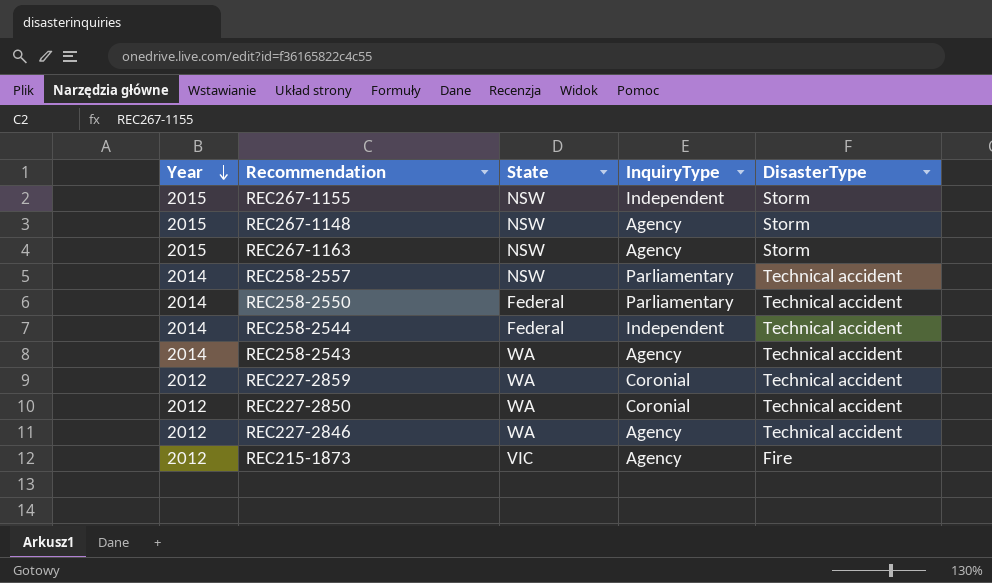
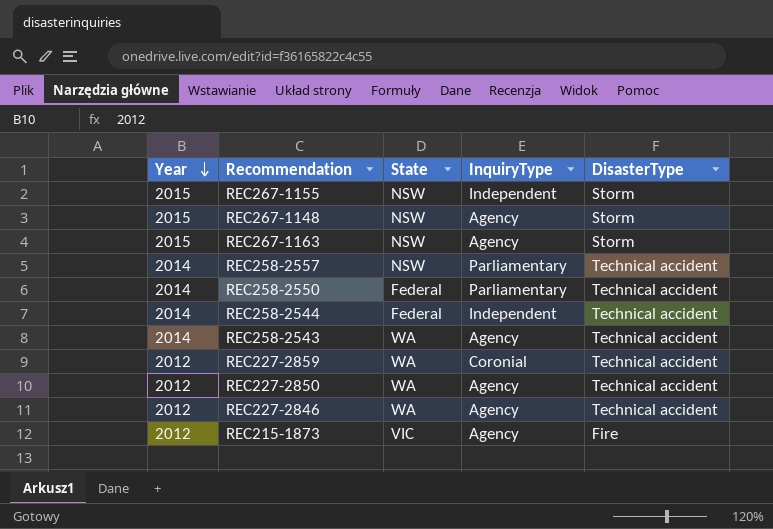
REC227-2850 | InquiryType: Coronial -> Agency

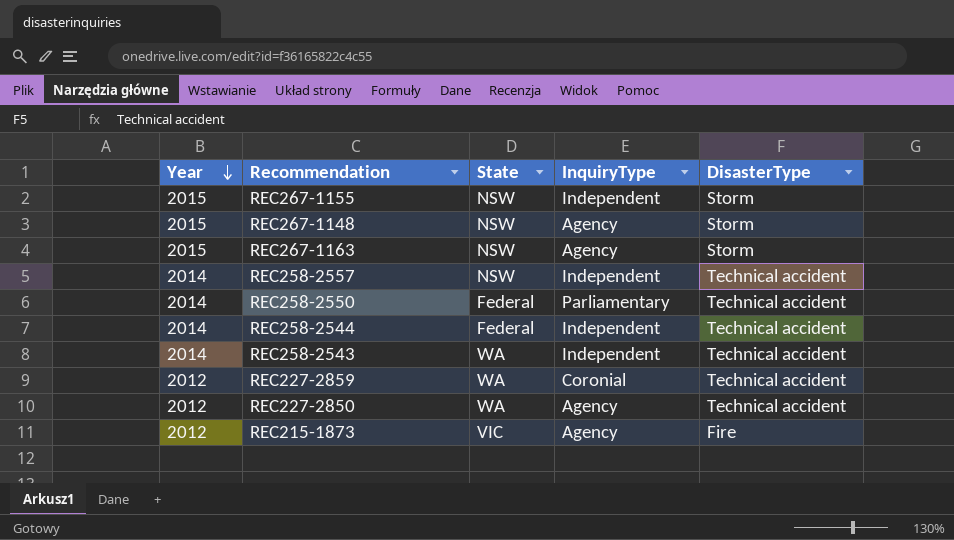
row REC227-2846: 2012 | WA | Agency | Technical accident -> none
REC258-2557 | InquiryType: Parliamentary -> Independent
REC258-2543 | InquiryType: Agency -> Independent

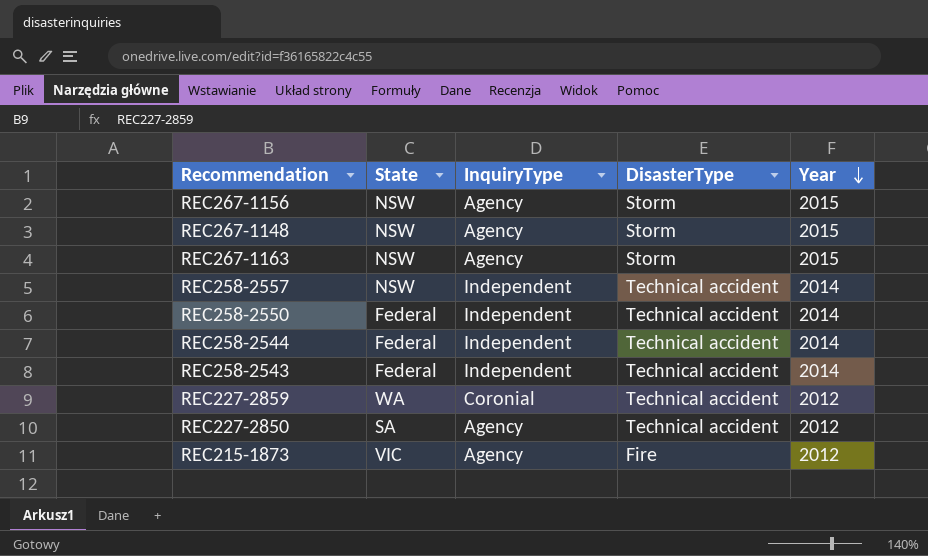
column Year | position: 1 -> 5
row REC267-1155: 2015 | NSW | Independent | Storm -> none
row REC267-1156: none -> NSW | Agency | Storm | 2015
REC258-2550 | InquiryType: Parliamentary -> Independent
REC258-2543 | State: WA -> Federal
REC227-2850 | State: WA -> SA

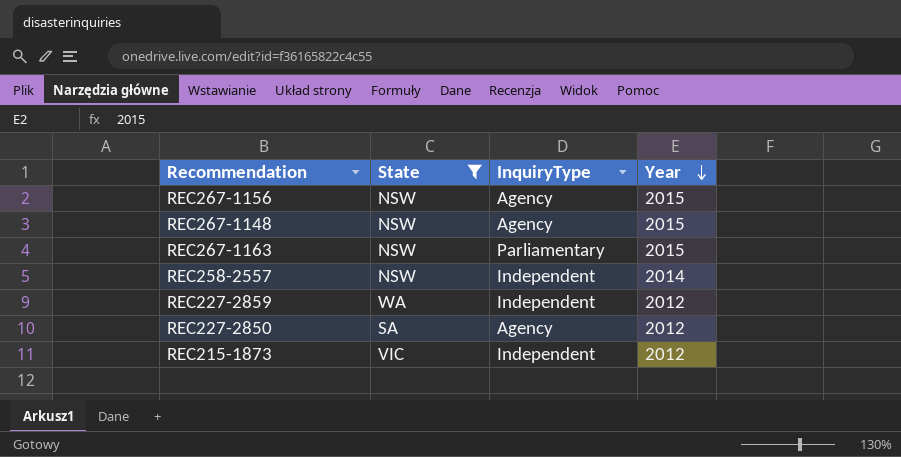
filter: none -> State != Federal
column DisasterType | position: 4 -> none
REC267-1163 | InquiryType: Agency -> Parliamentary
REC227-2859 | InquiryType: Coronial -> Independent
REC215-1873 | InquiryType: Agency -> Independent

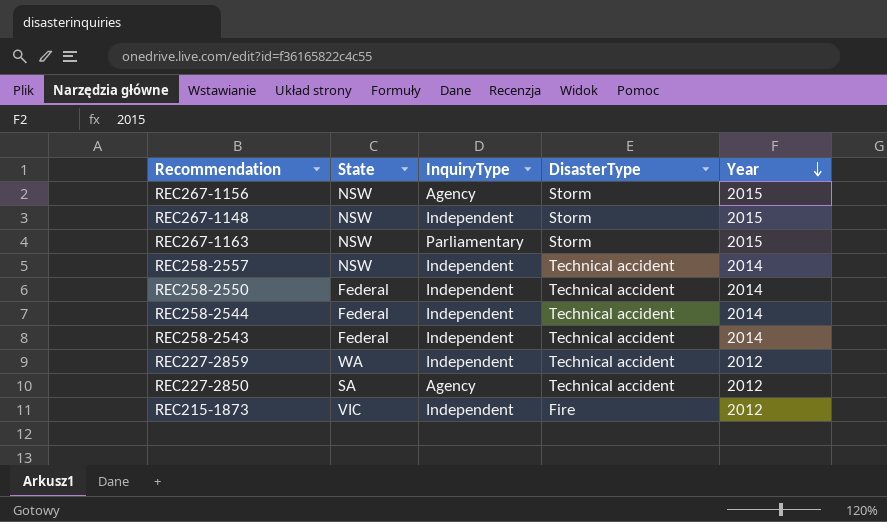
filter: State != Federal -> none
column DisasterType | position: none -> 4
REC267-1148 | InquiryType: Agency -> Independent

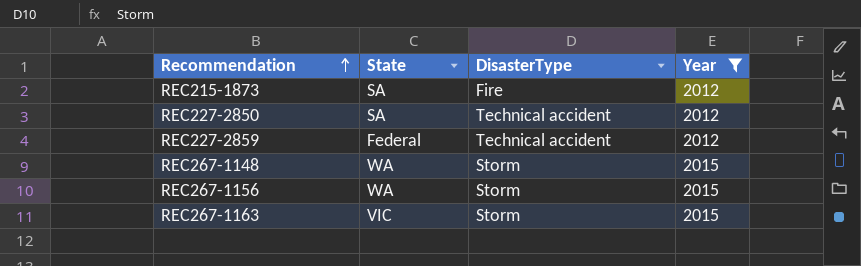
filter: none -> Year != 2014
row order: Year descending -> Recommendation ascending
column InquiryType | position: 3 -> none
REC215-1873 | State: VIC -> SA
REC227-2859 | State: WA -> Federal
REC267-1148 | State: NSW -> WA
REC267-1156 | State: NSW -> WA
REC267-1163 | State: NSW -> VIC

